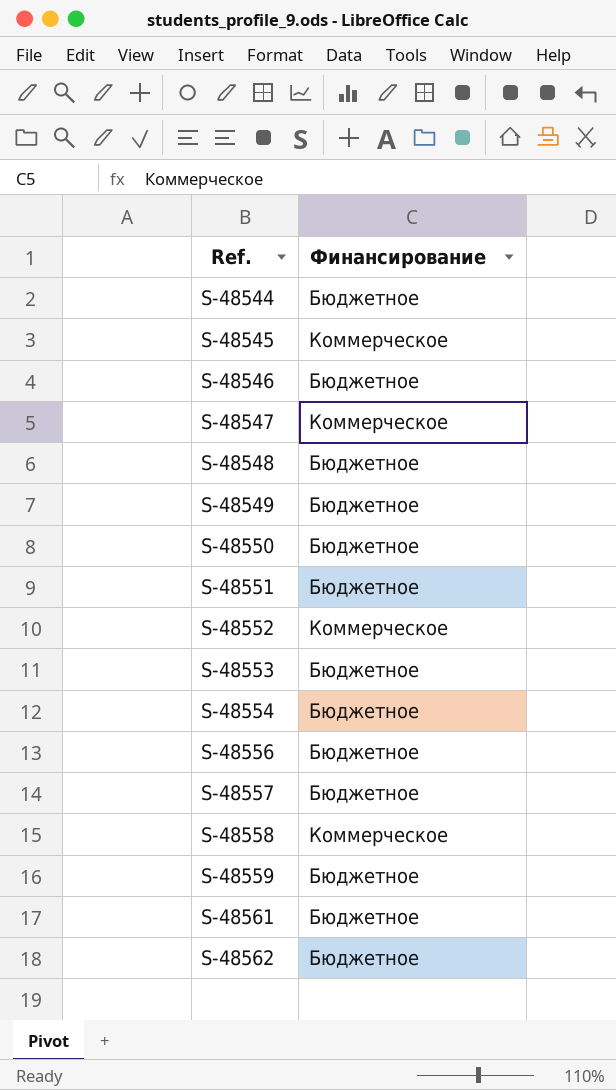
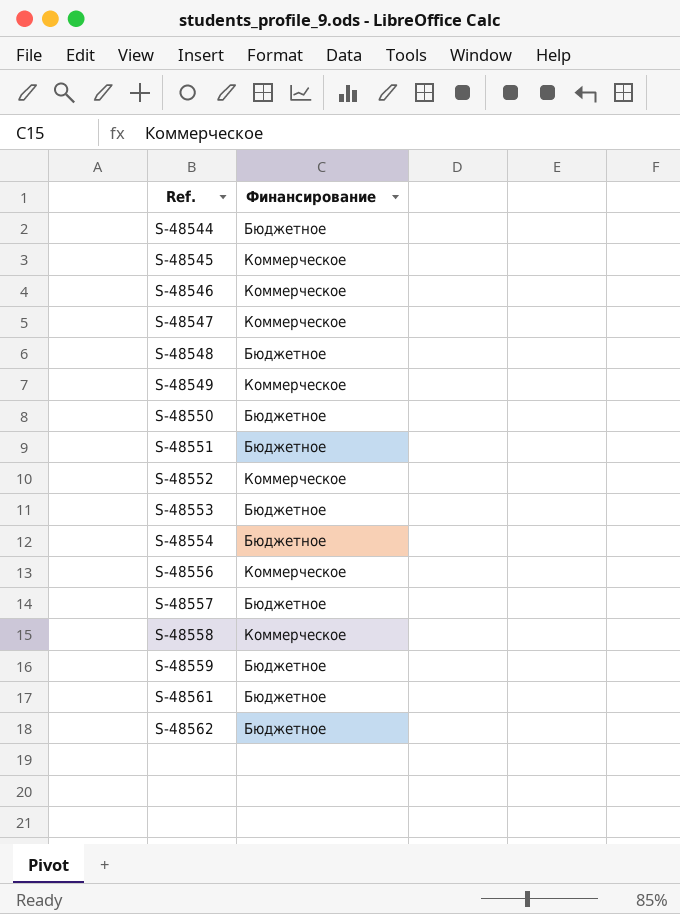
S-48546 | Финансирование: Бюджетное -> Коммерческое
S-48549 | Финансирование: Бюджетное -> Коммерческое
S-48556 | Финансирование: Бюджетное -> Коммерческое

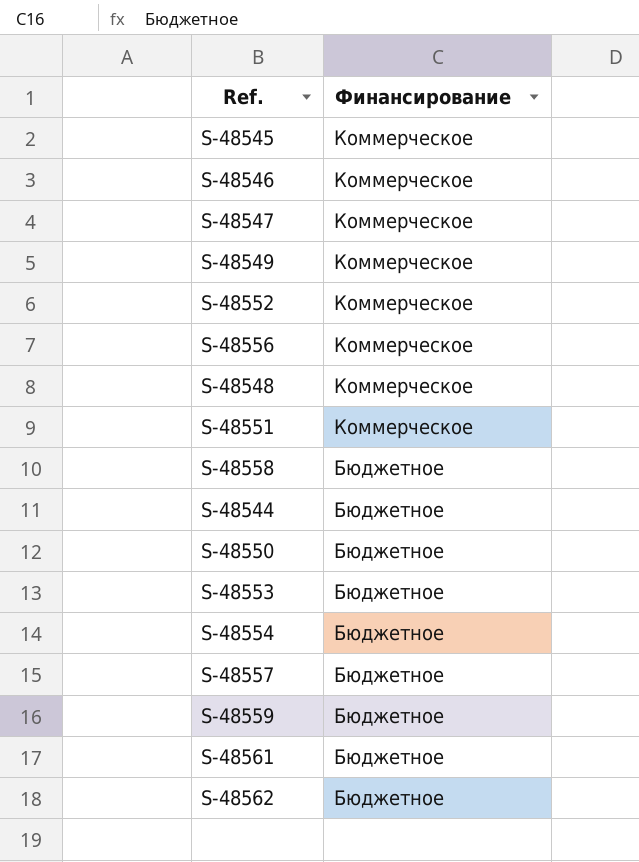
row order: Ref. ascending -> Финансирование descending
S-48548 | Финансирование: Бюджетное -> Коммерческое
S-48551 | Финансирование: Бюджетное -> Коммерческое
S-48558 | Финансирование: Коммерческое -> Бюджетное

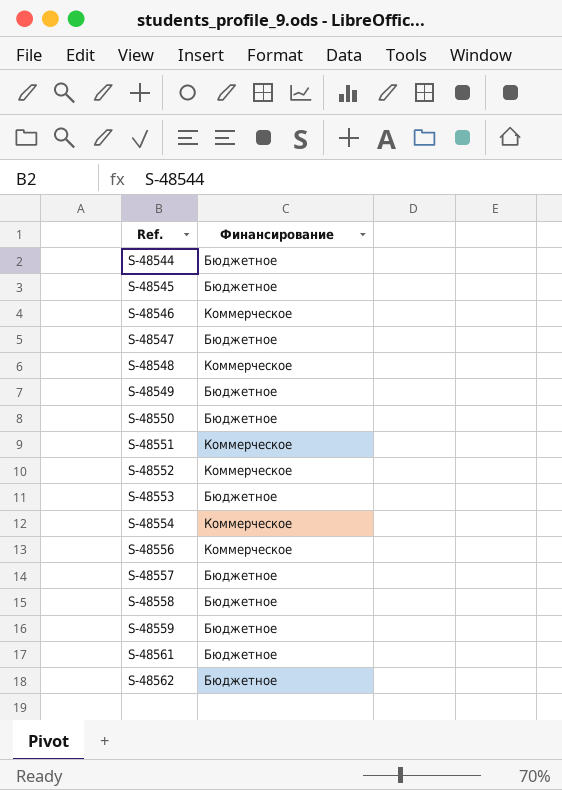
row order: Финансирование descending -> Ref. ascending
S-48545 | Финансирование: Коммерческое -> Бюджетное
S-48547 | Финансирование: Коммерческое -> Бюджетное
S-48549 | Финансирование: Коммерческое -> Бюджетное
S-48554 | Финансирование: Бюджетное -> Коммерческое

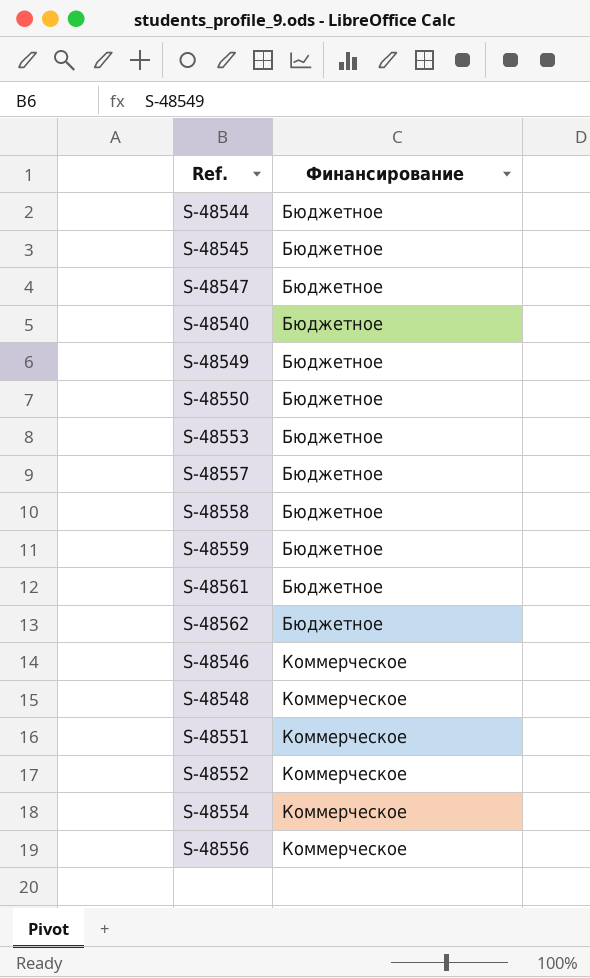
row order: Ref. ascending -> Финансирование ascending
row S-48540: none -> Бюджетное

